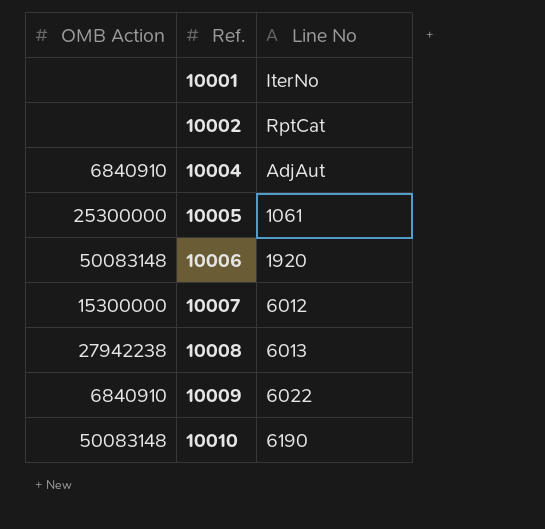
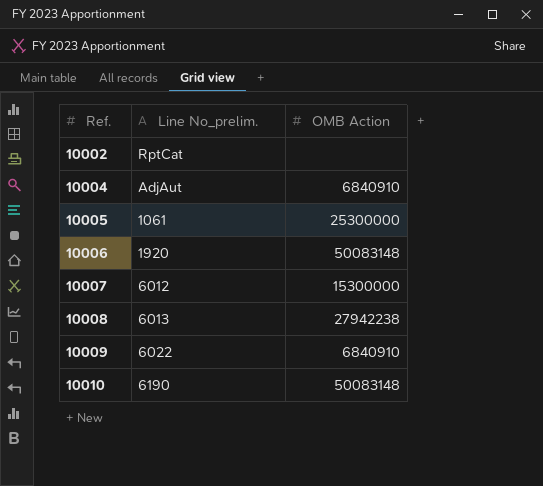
column name: Line No -> Line No_prelim.
column OMB Action | position: 1 -> 3
row 10001: none | IterNo -> none

